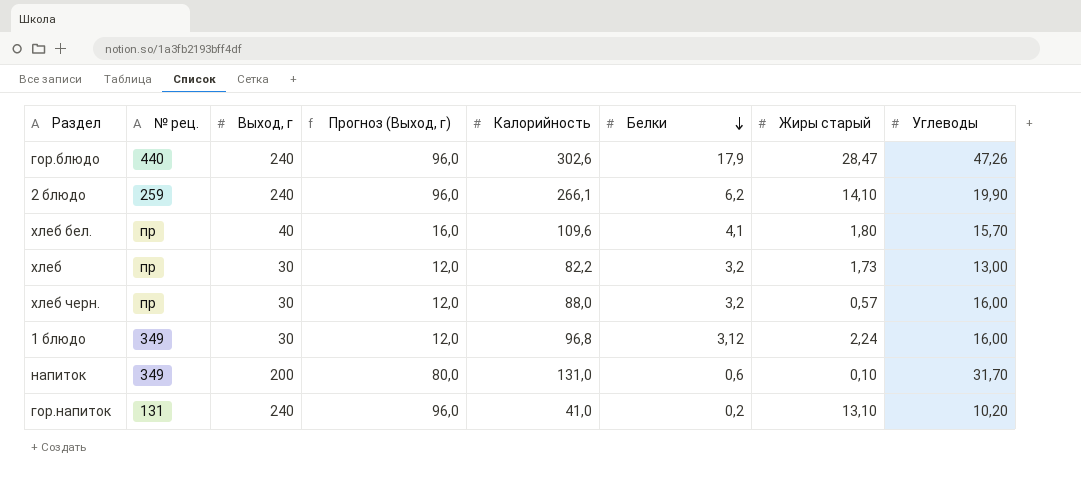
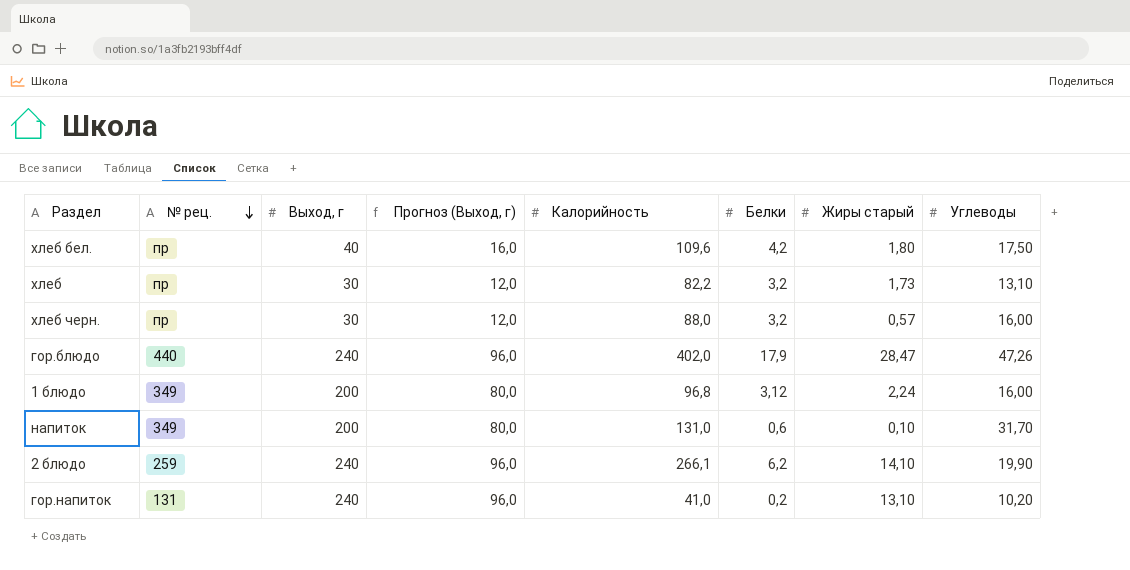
row order: Белки descending -> № рец. descending
хлеб бел. | Белки: 4,1 -> 4,2
хлеб бел. | Углеводы: 15,70 -> 17,50
хлеб | Углеводы: 13,00 -> 13,10
гор.блюдо | Калорийность: 302,6 -> 402,0
1 блюдо | Выход, г: 30 -> 200
1 блюдо | Прогноз (Выход, г): 12,0 -> 80,0

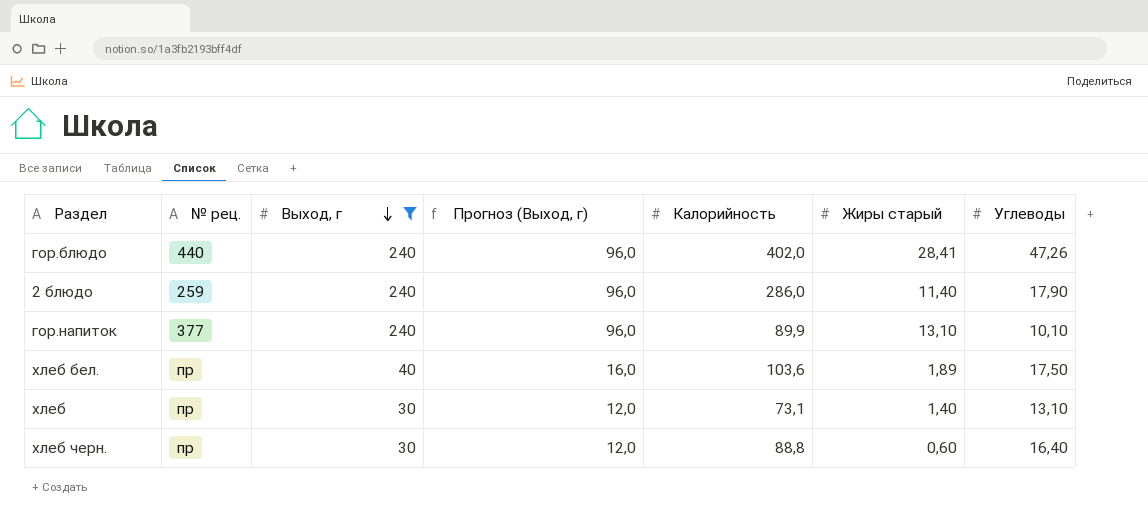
filter: none -> Выход, г != 200
row order: № рец. descending -> Выход, г descending
column Белки | position: 6 -> none
гор.блюдо | Жиры старый: 28,47 -> 28,41
2 блюдо | Калорийность: 266,1 -> 286,0
2 блюдо | Жиры старый: 14,10 -> 11,40
2 блюдо | Углеводы: 19,90 -> 17,90
гор.напиток | № рец.: 131 -> 377
гор.напиток | Калорийность: 41,0 -> 89,9
гор.напиток | Углеводы: 10,20 -> 10,10
хлеб бел. | Калорийность: 109,6 -> 103,6
хлеб бел. | Жиры старый: 1,80 -> 1,89
хлеб | Калорийность: 82,2 -> 73,1
хлеб | Жиры старый: 1,73 -> 1,40
хлеб черн. | Калорийность: 88,0 -> 88,8
хлеб черн. | Жиры старый: 0,57 -> 0,60
хлеб черн. | Углеводы: 16,00 -> 16,40

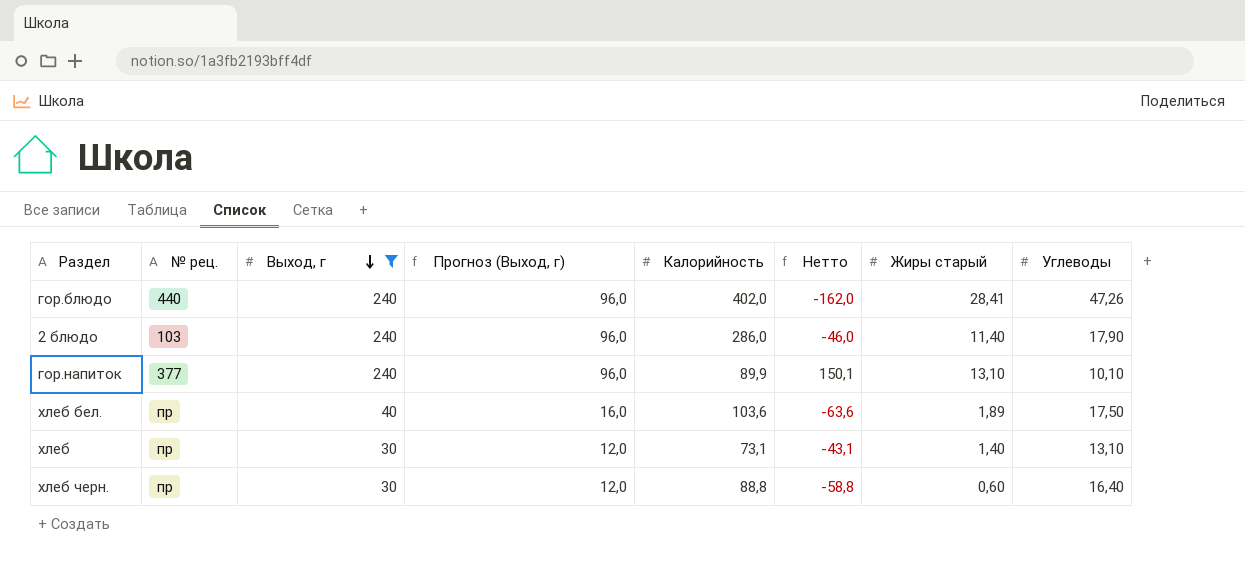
column Нетто | formula: none -> [Выход, г] - [Калорийность]
2 блюдо | № рец.: 259 -> 103

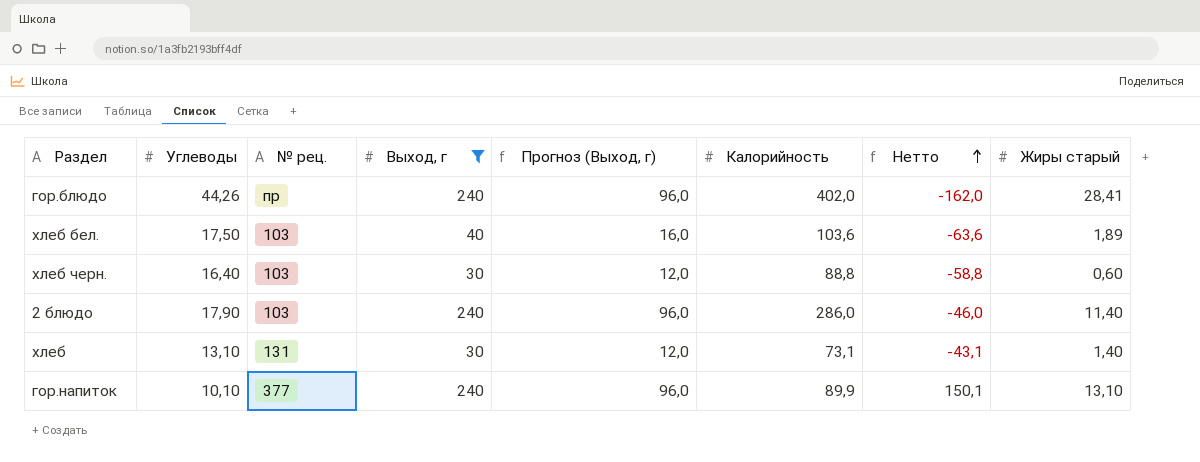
row order: Выход, г descending -> Нетто ascending
column Углеводы | position: 8 -> 2
гор.блюдо | Углеводы: 47,26 -> 44,26
гор.блюдо | № рец.: 440 -> пр
хлеб бел. | № рец.: пр -> 103
хлеб черн. | № рец.: пр -> 103
хлеб | № рец.: пр -> 131

